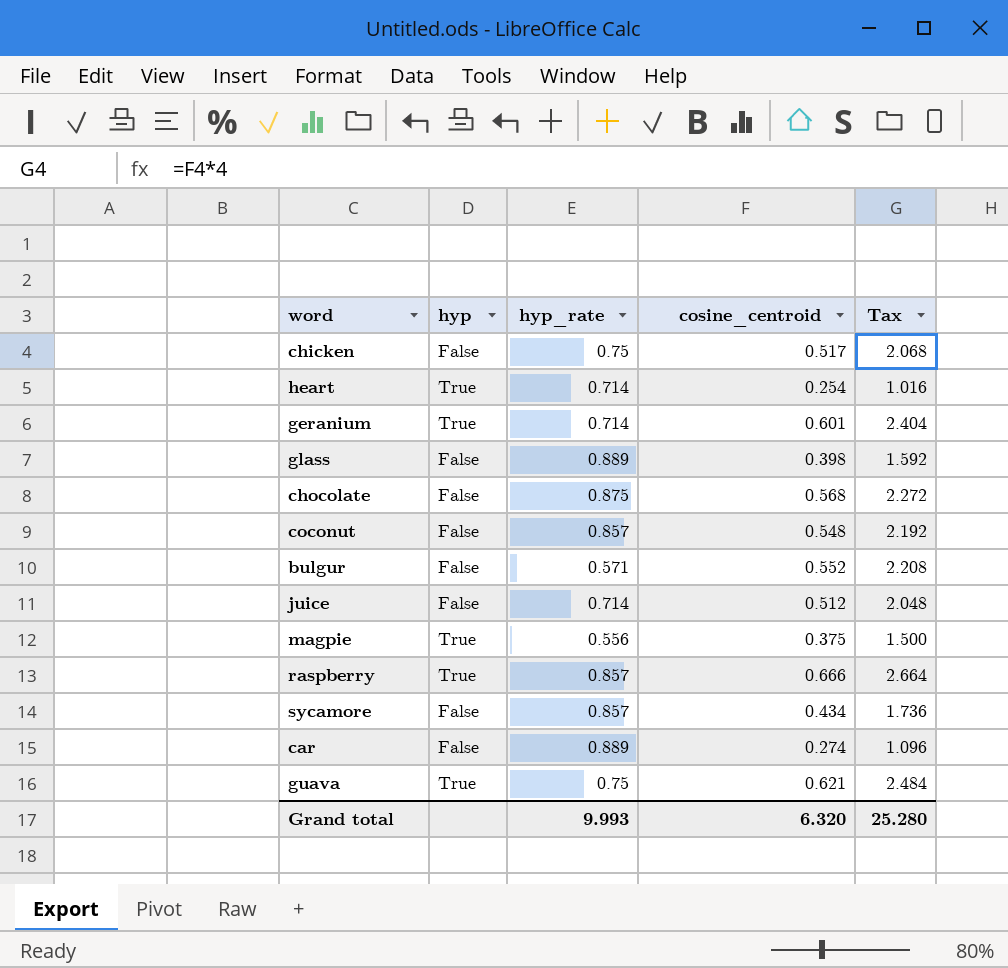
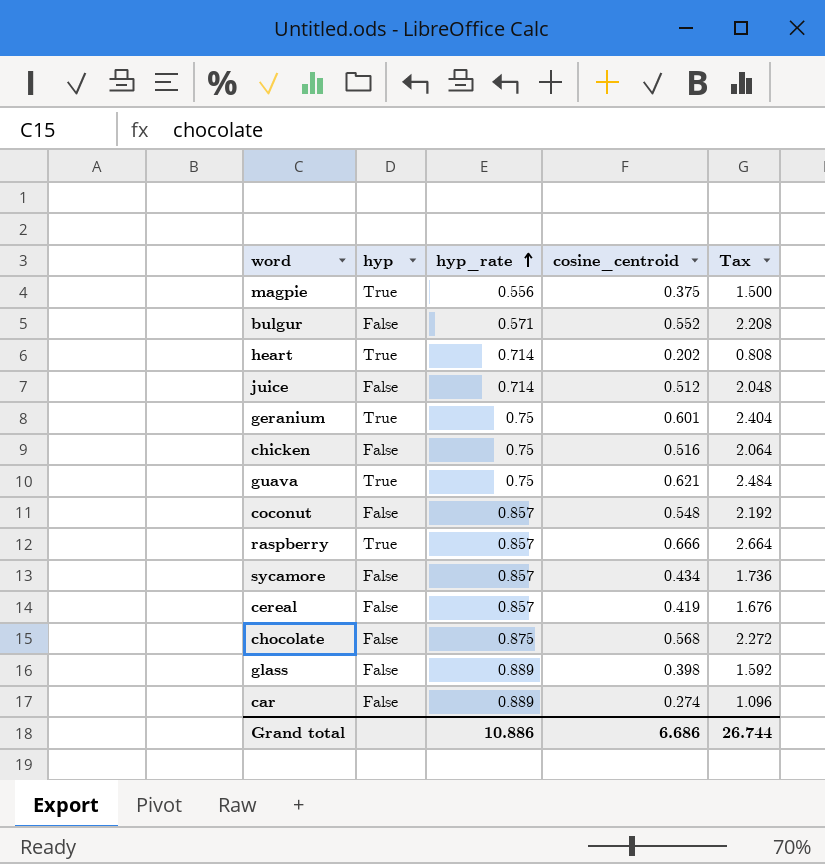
row order: none -> hyp_rate ascending
heart | cosine_centroid: 0.254 -> 0.202
heart | Tax: 1.016 -> 0.808
geranium | hyp_rate: 0.714 -> 0.75
chicken | cosine_centroid: 0.517 -> 0.516
chicken | Tax: 2.068 -> 2.064
row cereal: none -> False | 0.857 | 0.419 | 1.676
Grand total | hyp_rate: 9.993 -> 10.886
Grand total | cosine_centroid: 6.320 -> 6.686
Grand total | Tax: 25.280 -> 26.744

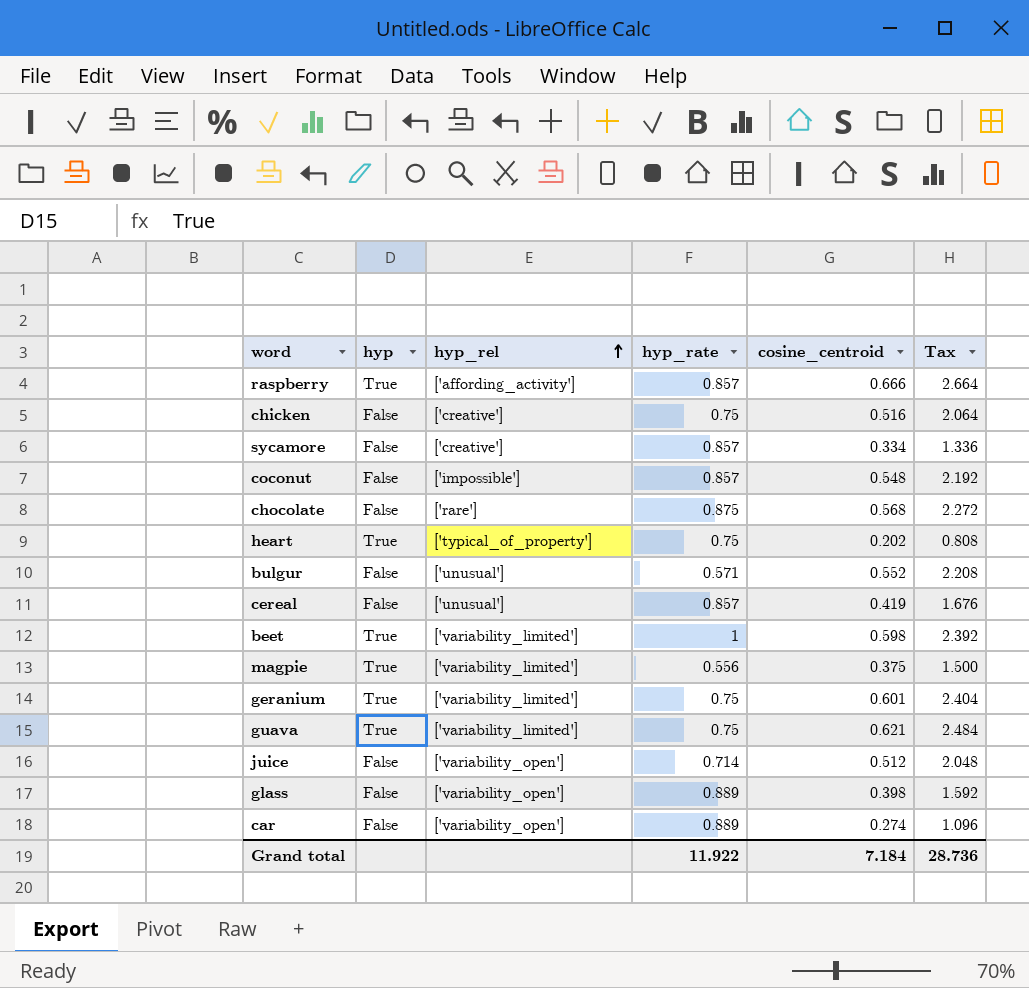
row order: hyp_rate ascending -> hyp_rel ascending
column hyp_rel | position: none -> 3
sycamore | cosine_centroid: 0.434 -> 0.334
sycamore | Tax: 1.736 -> 1.336
heart | hyp_rate: 0.714 -> 0.75
row beet: none -> True | ['variability_limited'] | 1 | 0.598 | 2.392
Grand total | hyp_rate: 10.886 -> 11.922
Grand total | cosine_centroid: 6.686 -> 7.184
Grand total | Tax: 26.744 -> 28.736

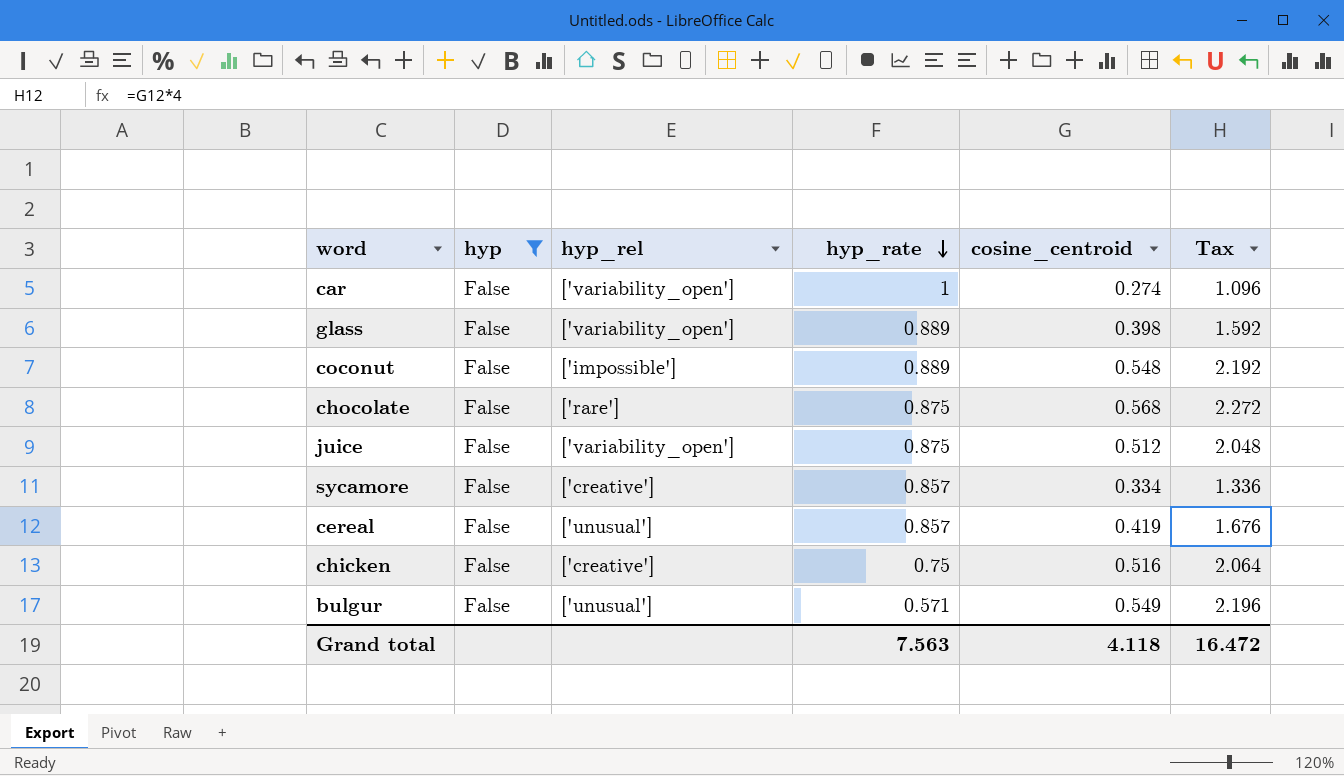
filter: none -> hyp = False
row order: hyp_rel ascending -> hyp_rate descending
car | hyp_rate: 0.889 -> 1
coconut | hyp_rate: 0.857 -> 0.889
juice | hyp_rate: 0.714 -> 0.875
bulgur | cosine_centroid: 0.552 -> 0.549
bulgur | Tax: 2.208 -> 2.196
Grand total | hyp_rate: 11.922 -> 7.563
Grand total | cosine_centroid: 7.184 -> 4.118
Grand total | Tax: 28.736 -> 16.472

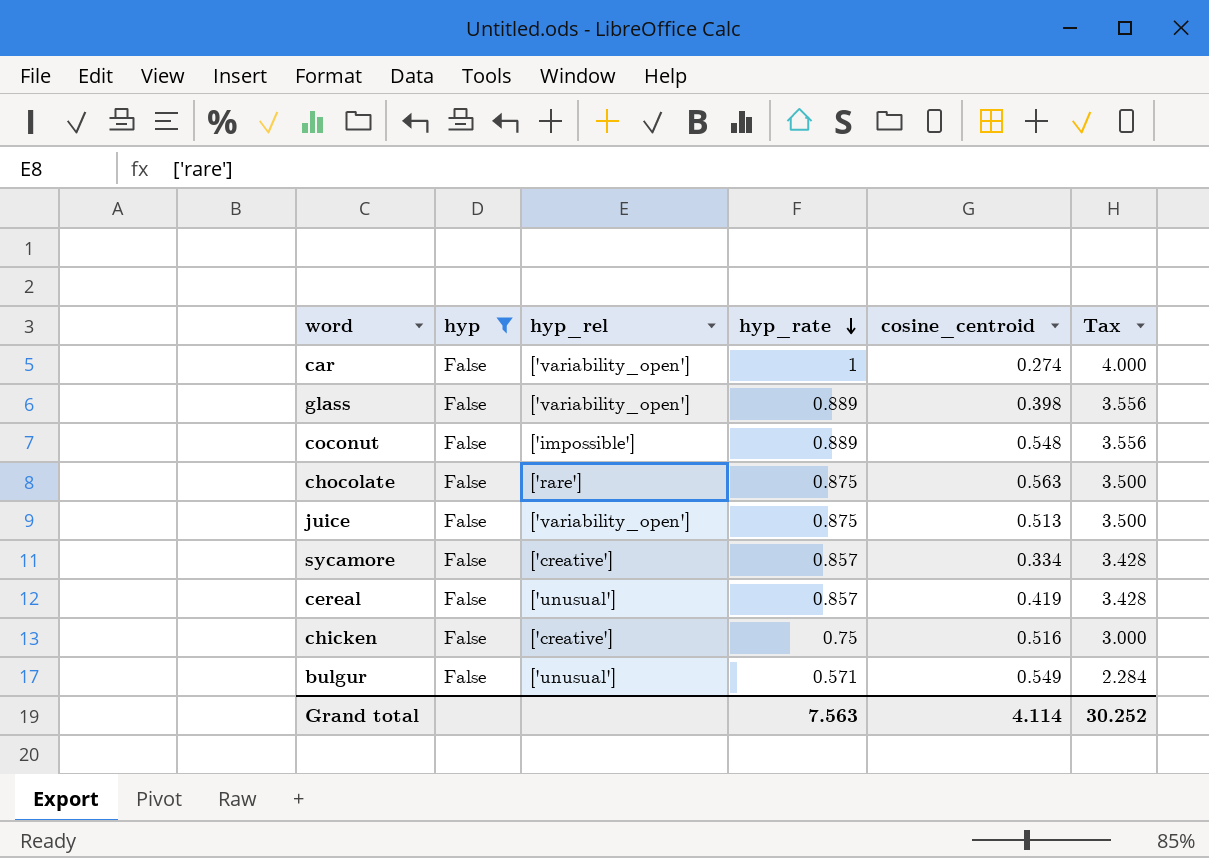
column Tax | formula: [cosine_centroid] * 4 -> [hyp_rate] * 4
chocolate | cosine_centroid: 0.568 -> 0.563
juice | cosine_centroid: 0.512 -> 0.513
Grand total | cosine_centroid: 4.118 -> 4.114
Grand total | Tax: 16.472 -> 30.252

